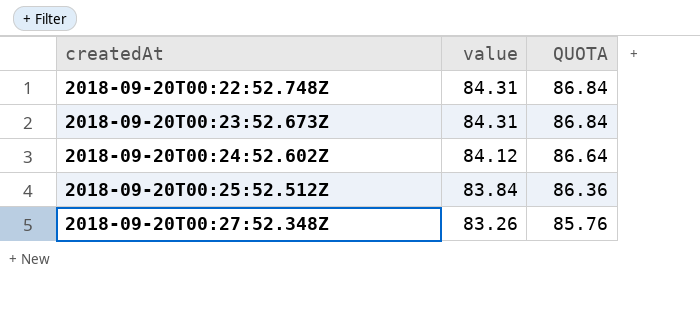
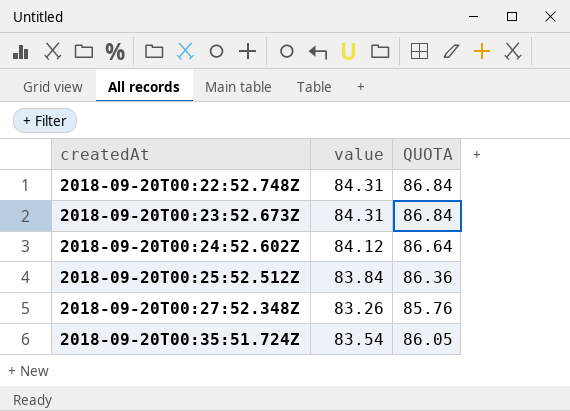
row 2018-09-20T00:35:51.724Z: none -> 83.54 | 86.05

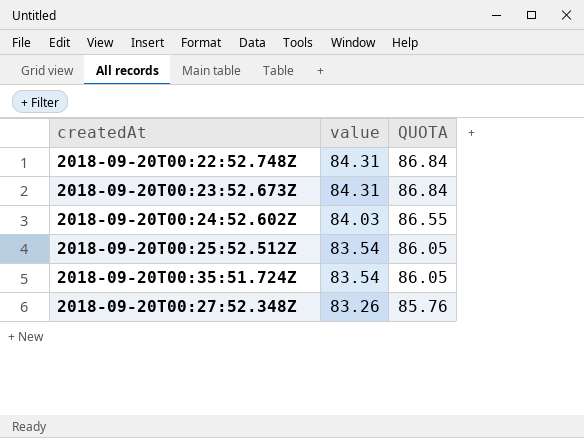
row order: createdAt ascending -> value descending
2018-09-20T00:24:52.602Z | value: 84.12 -> 84.03
2018-09-20T00:24:52.602Z | QUOTA: 86.64 -> 86.55
2018-09-20T00:25:52.512Z | value: 83.84 -> 83.54
2018-09-20T00:25:52.512Z | QUOTA: 86.36 -> 86.05

